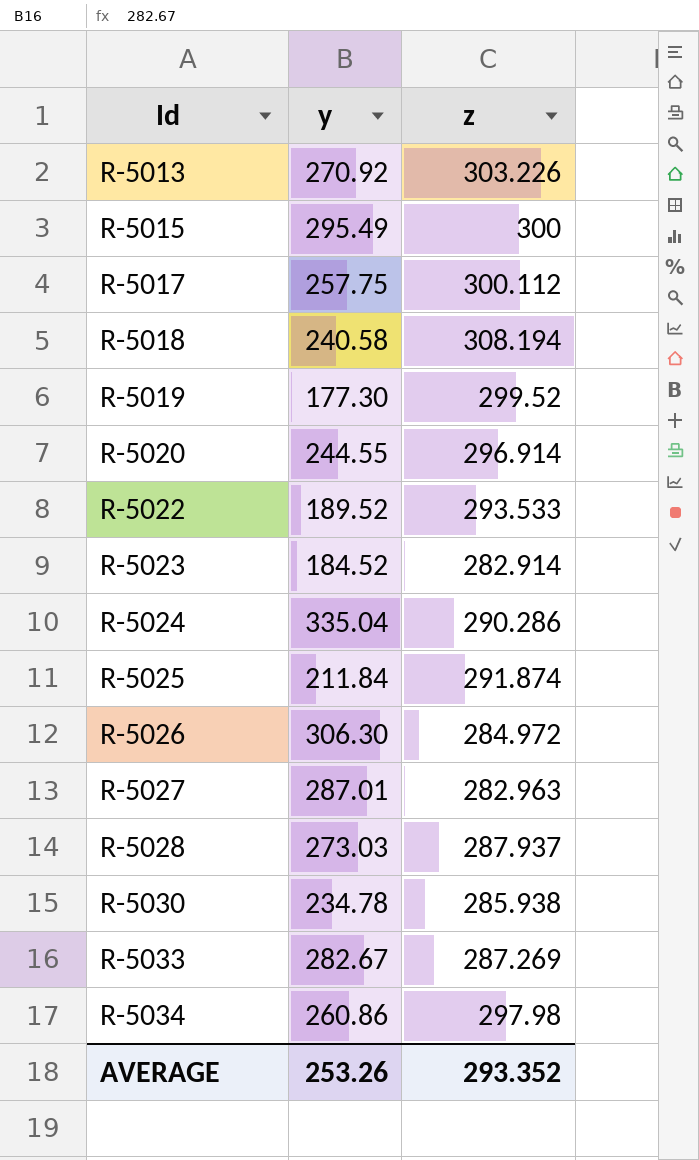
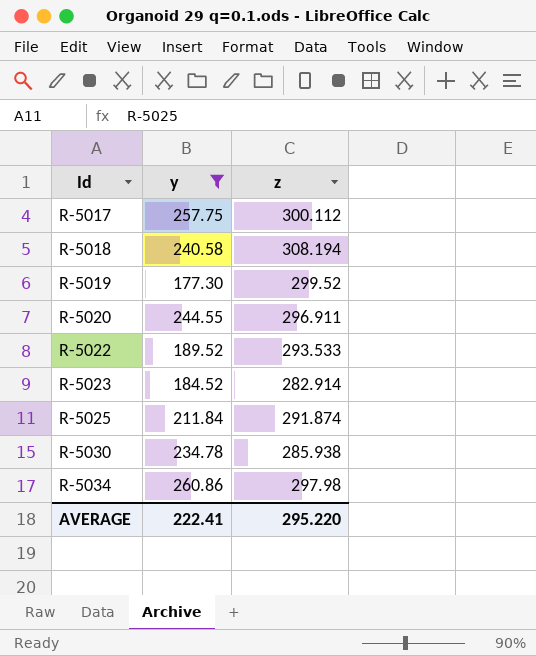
filter: none -> y <= 260.86
R-5020 | z: 296.914 -> 296.911
AVERAGE | y: 253.26 -> 222.41
AVERAGE | z: 293.352 -> 295.220

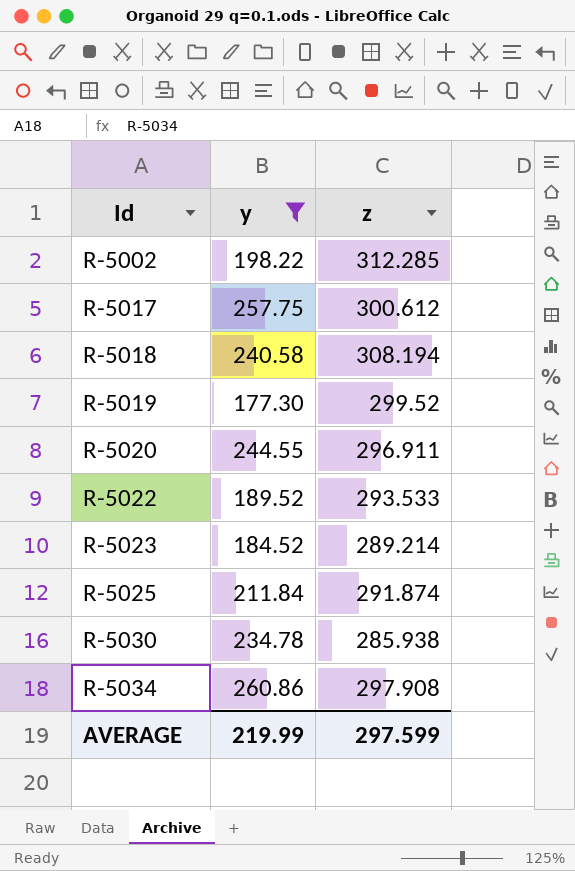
row R-5002: none -> 198.22 | 312.285
R-5017 | z: 300.112 -> 300.612
R-5023 | z: 282.914 -> 289.214
R-5034 | z: 297.98 -> 297.908
AVERAGE | y: 222.41 -> 219.99
AVERAGE | z: 295.220 -> 297.599

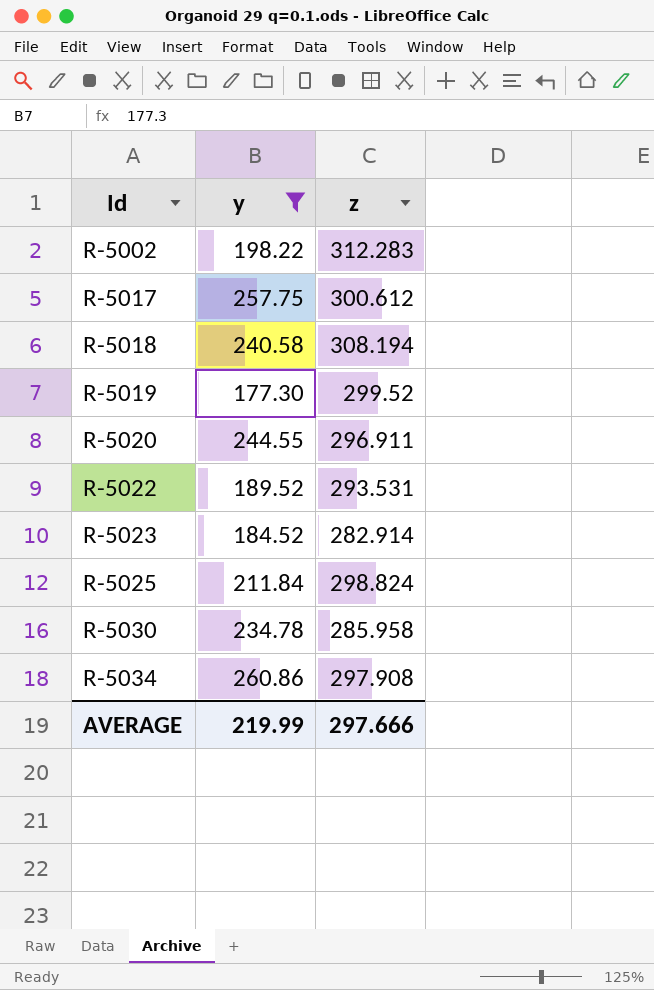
R-5002 | z: 312.285 -> 312.283
R-5022 | z: 293.533 -> 293.531
R-5023 | z: 289.214 -> 282.914
R-5025 | z: 291.874 -> 298.824
R-5030 | z: 285.938 -> 285.958
AVERAGE | z: 297.599 -> 297.666

